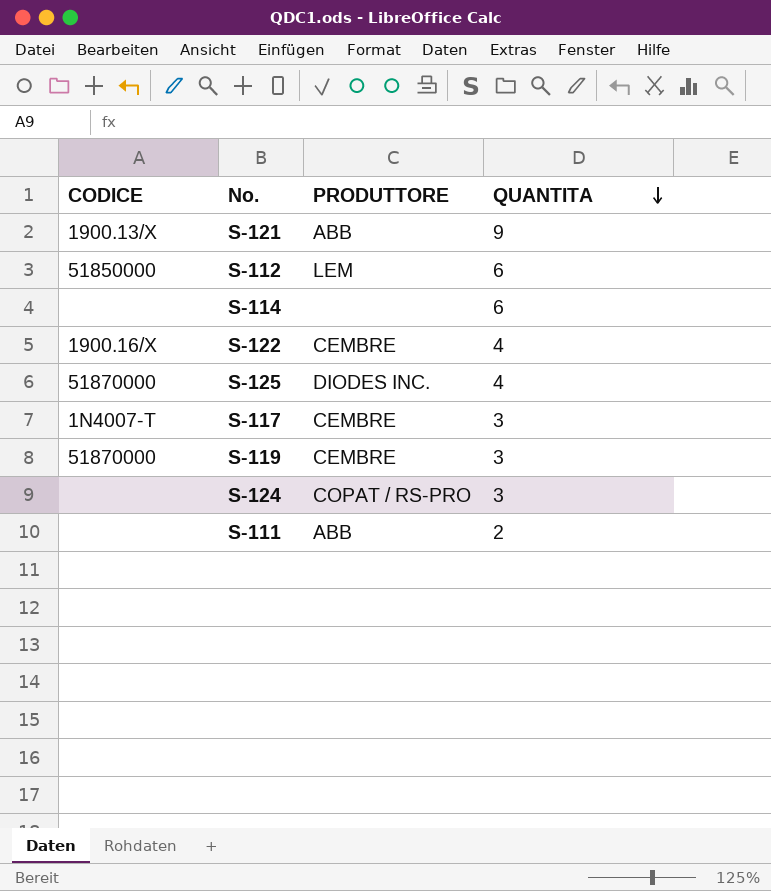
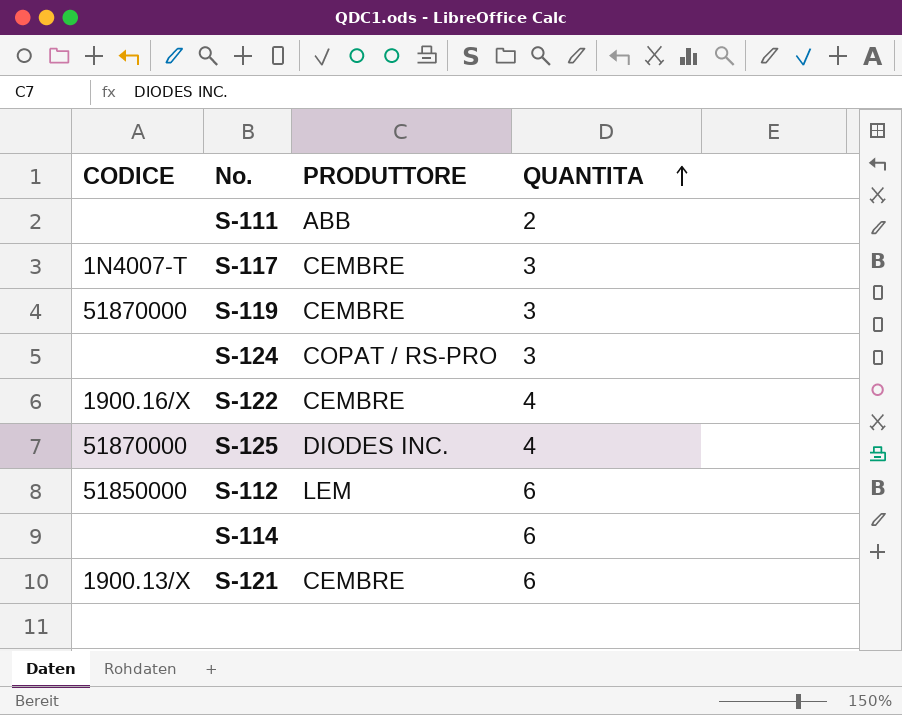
row order: QUANTITA descending -> QUANTITA ascending
S-121 | PRODUTTORE: ABB -> CEMBRE
S-121 | QUANTITA: 9 -> 6

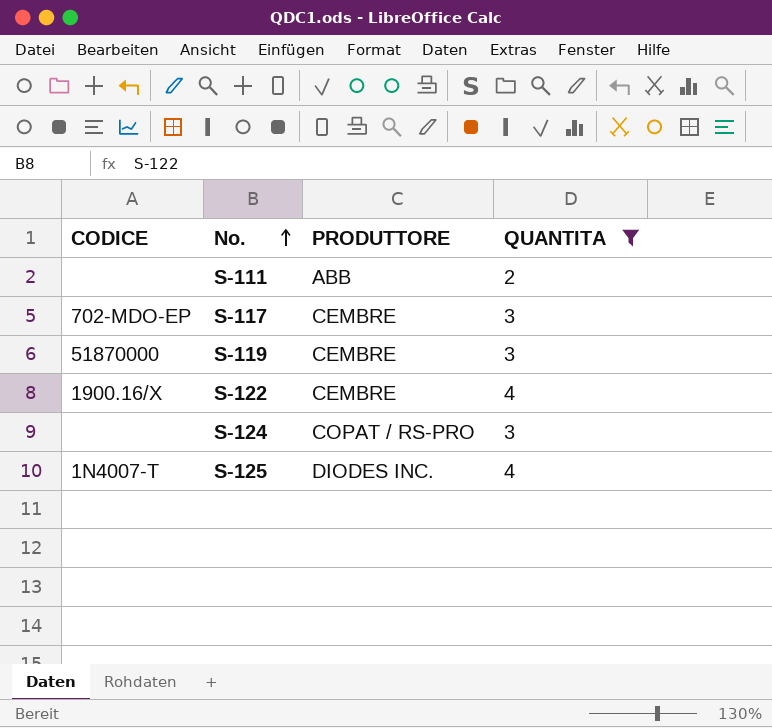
filter: none -> QUANTITA != 6
row order: QUANTITA ascending -> No. ascending
S-117 | CODICE: 1N4007-T -> 702-MDO-EP
S-125 | CODICE: 51870000 -> 1N4007-T

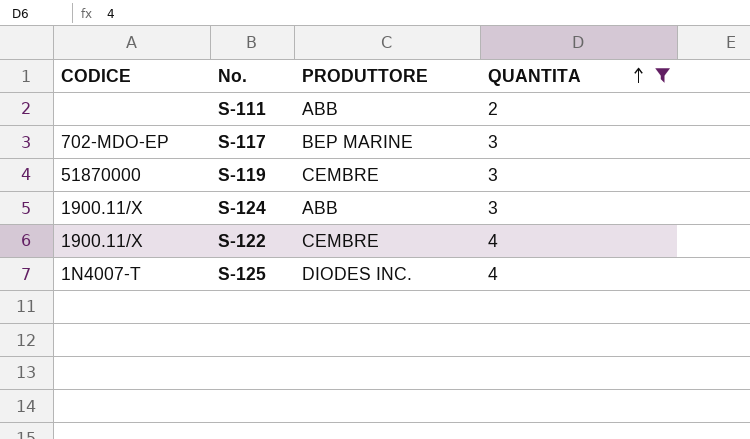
row order: No. ascending -> QUANTITA ascending
S-117 | PRODUTTORE: CEMBRE -> BEP MARINE
S-124 | CODICE: none -> 1900.11/X
S-124 | PRODUTTORE: COPAT / RS-PRO -> ABB
S-122 | CODICE: 1900.16/X -> 1900.11/X

